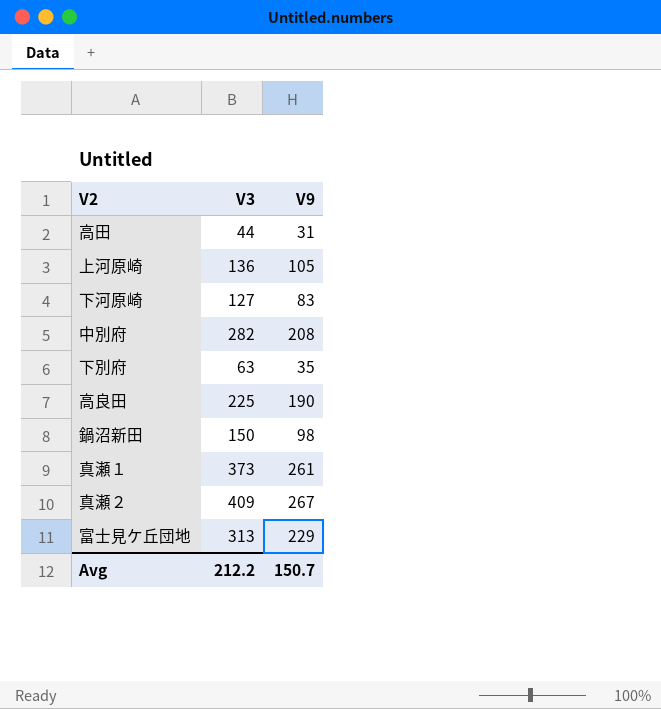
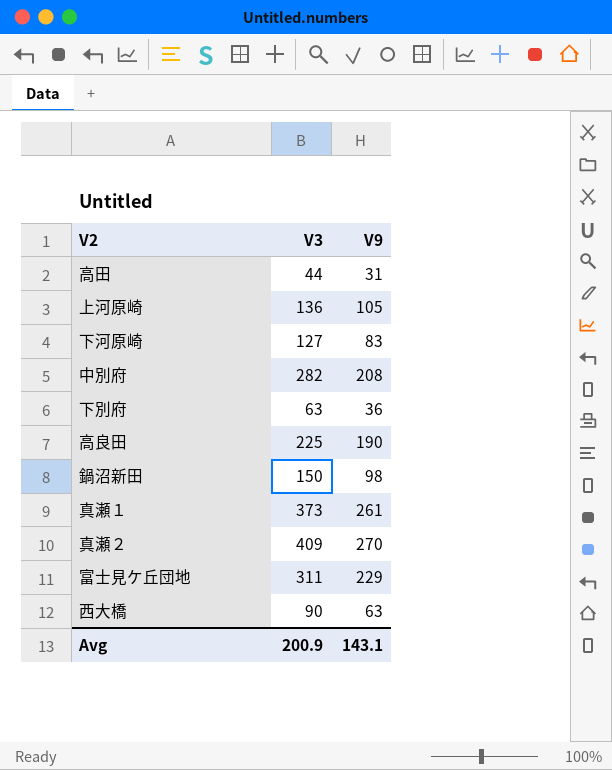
下別府 | V9: 35 -> 36
真瀬２ | V9: 267 -> 270
富士見ケ丘団地 | V3: 313 -> 311
row 西大橋: none -> 90 | 63
Avg | V3: 212.2 -> 200.9
Avg | V9: 150.7 -> 143.1

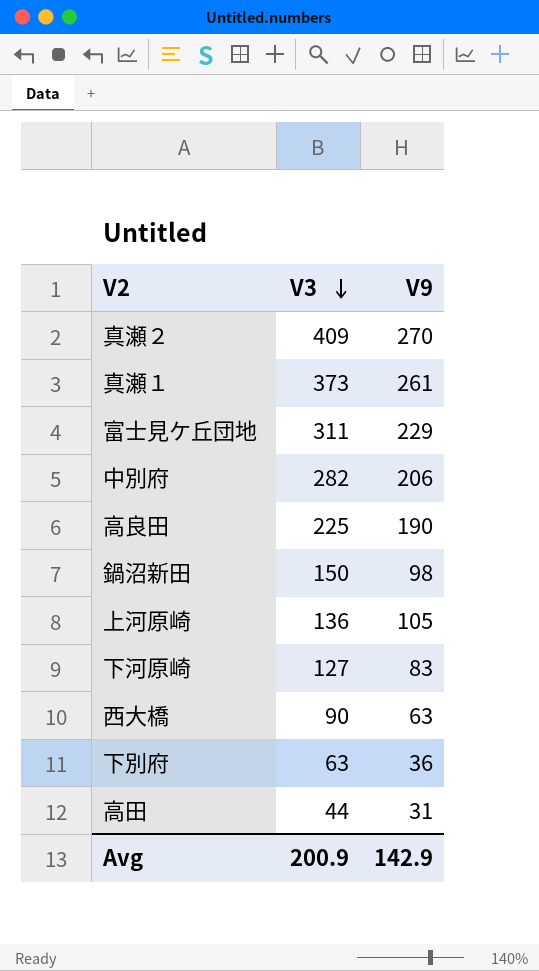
row order: none -> V3 descending
中別府 | V9: 208 -> 206
Avg | V9: 143.1 -> 142.9

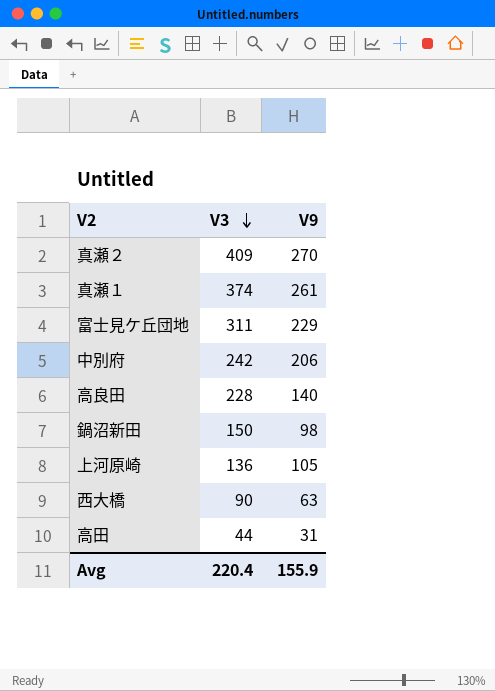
row 下河原崎: 127 | 83 -> none
row 下別府: 63 | 36 -> none
真瀬１ | V3: 373 -> 374
中別府 | V3: 282 -> 242
高良田 | V3: 225 -> 228
高良田 | V9: 190 -> 140
Avg | V3: 200.9 -> 220.4
Avg | V9: 142.9 -> 155.9

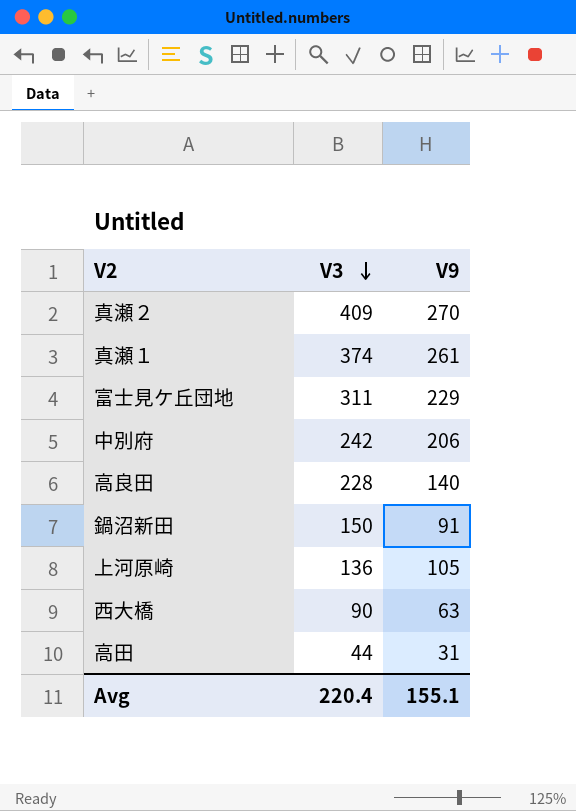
鍋沼新田 | V9: 98 -> 91
Avg | V9: 155.9 -> 155.1

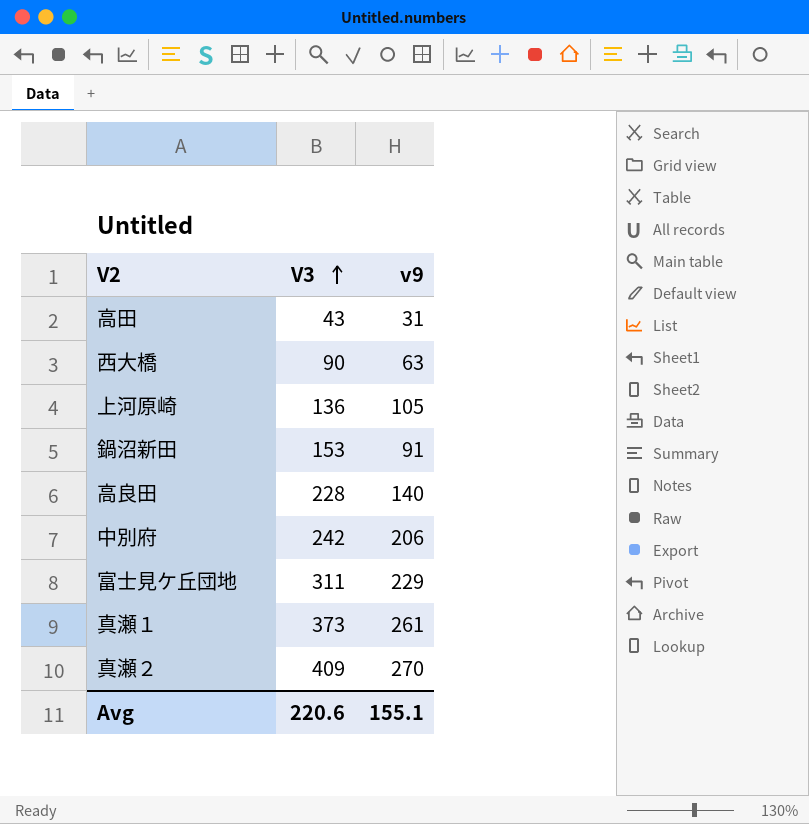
row order: V3 descending -> V3 ascending
column name: V9 -> v9
高田 | V3: 44 -> 43
鍋沼新田 | V3: 150 -> 153
真瀬１ | V3: 374 -> 373
Avg | V3: 220.4 -> 220.6

